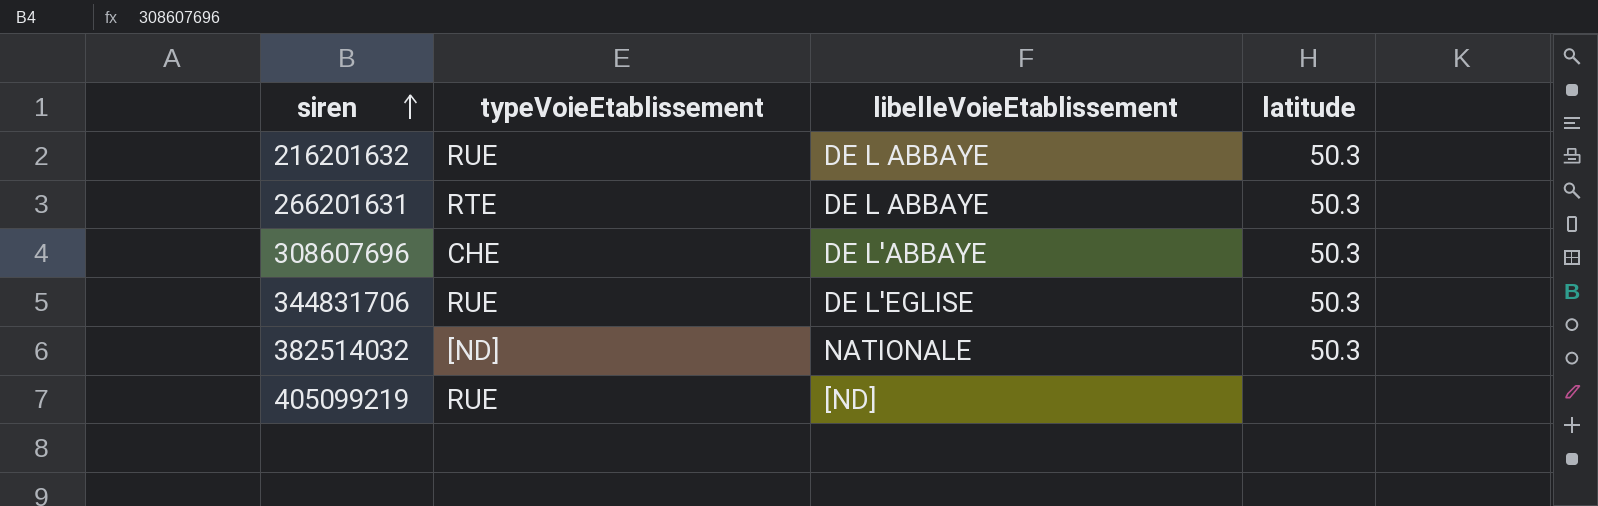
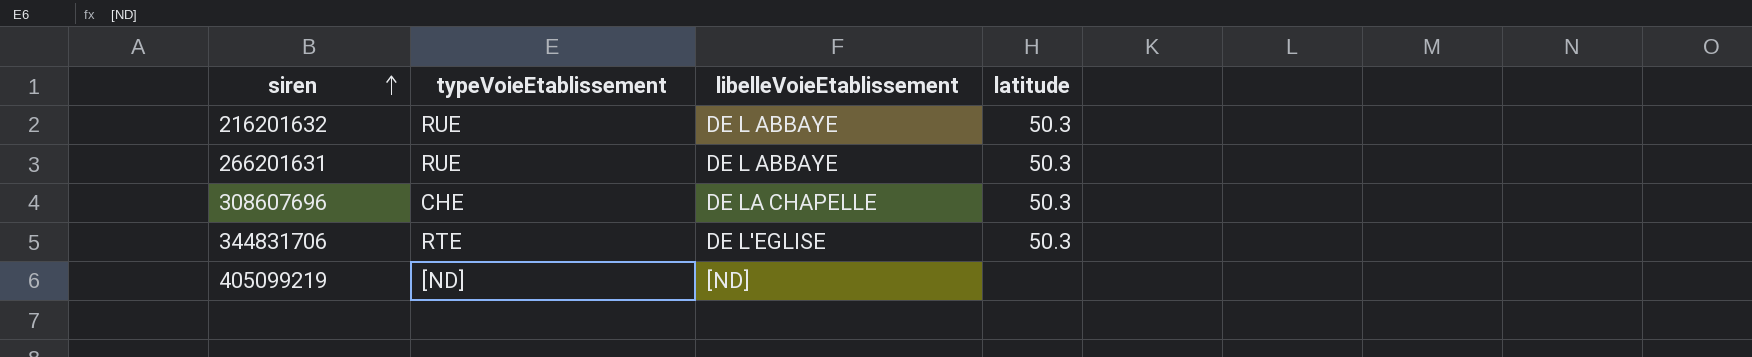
row 382514032: [ND] | NATIONALE | 50.3 -> none
266201631 | typeVoieEtablissement: RTE -> RUE
308607696 | libelleVoieEtablissement: DE L'ABBAYE -> DE LA CHAPELLE
344831706 | typeVoieEtablissement: RUE -> RTE
405099219 | typeVoieEtablissement: RUE -> [ND]

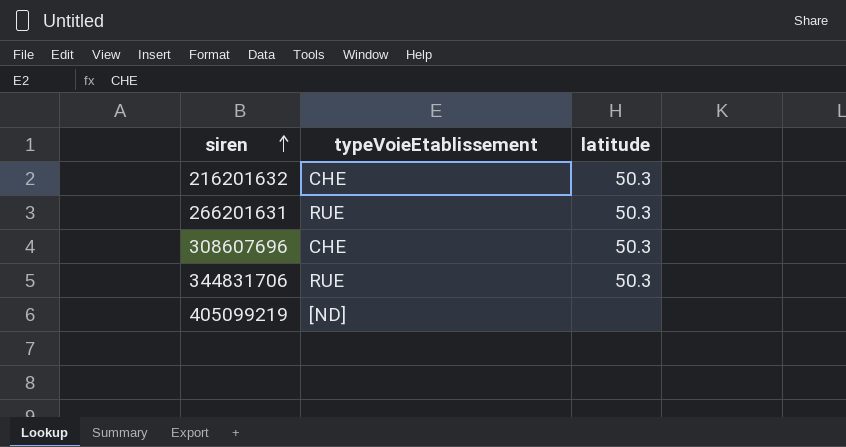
column libelleVoieEtablissement | position: 3 -> none
216201632 | typeVoieEtablissement: RUE -> CHE
344831706 | typeVoieEtablissement: RTE -> RUE

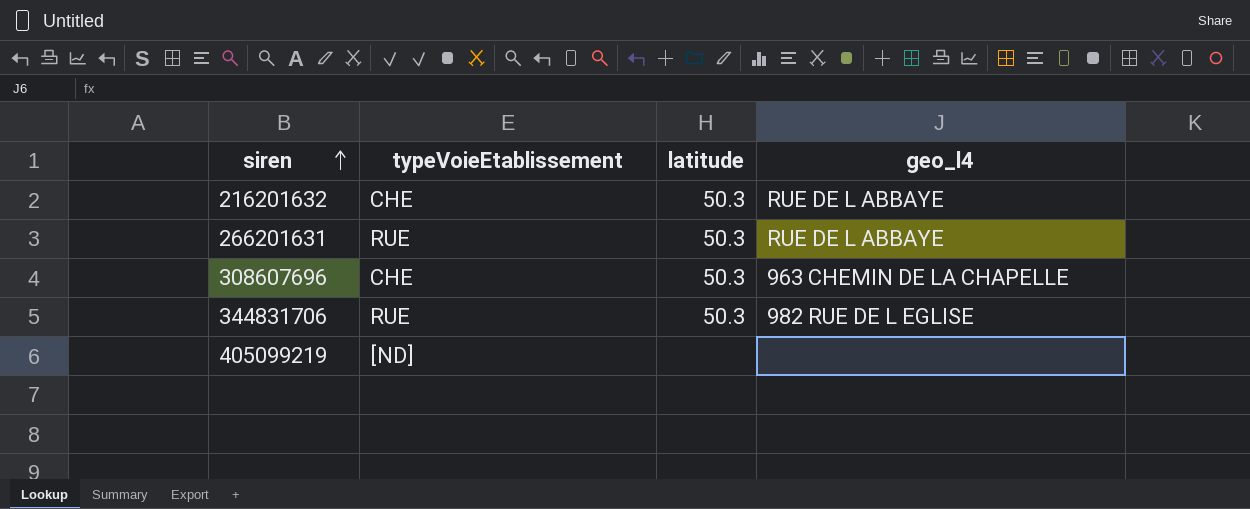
column geo_l4 | position: none -> 4

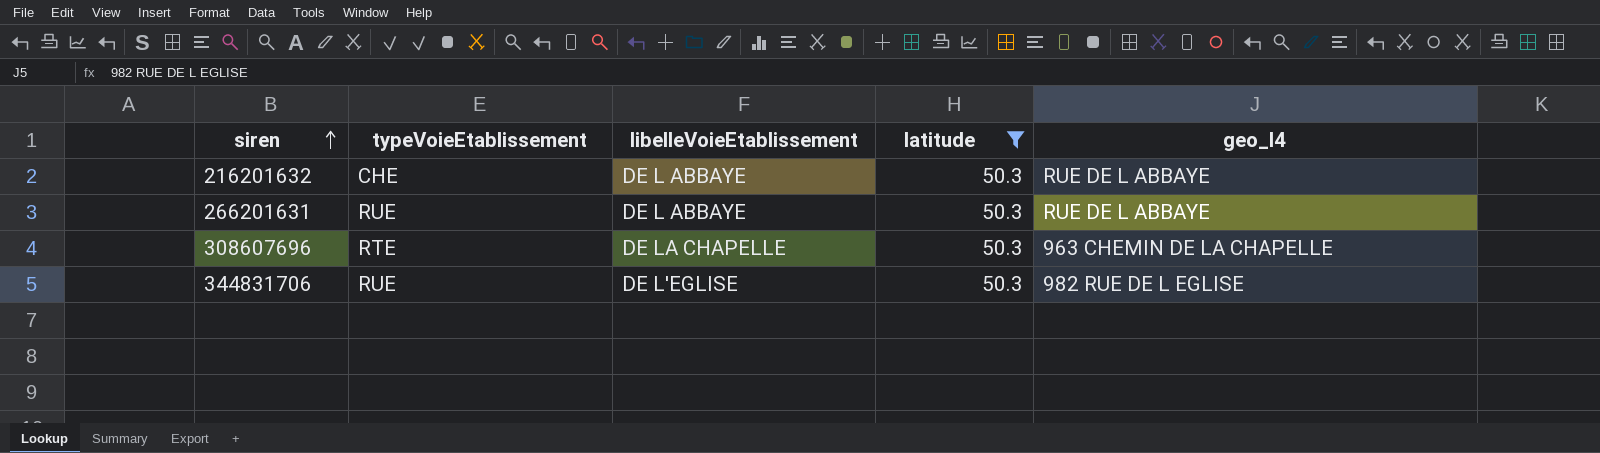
filter: none -> latitude = 50.3
column libelleVoieEtablissement | position: none -> 3
308607696 | typeVoieEtablissement: CHE -> RTE

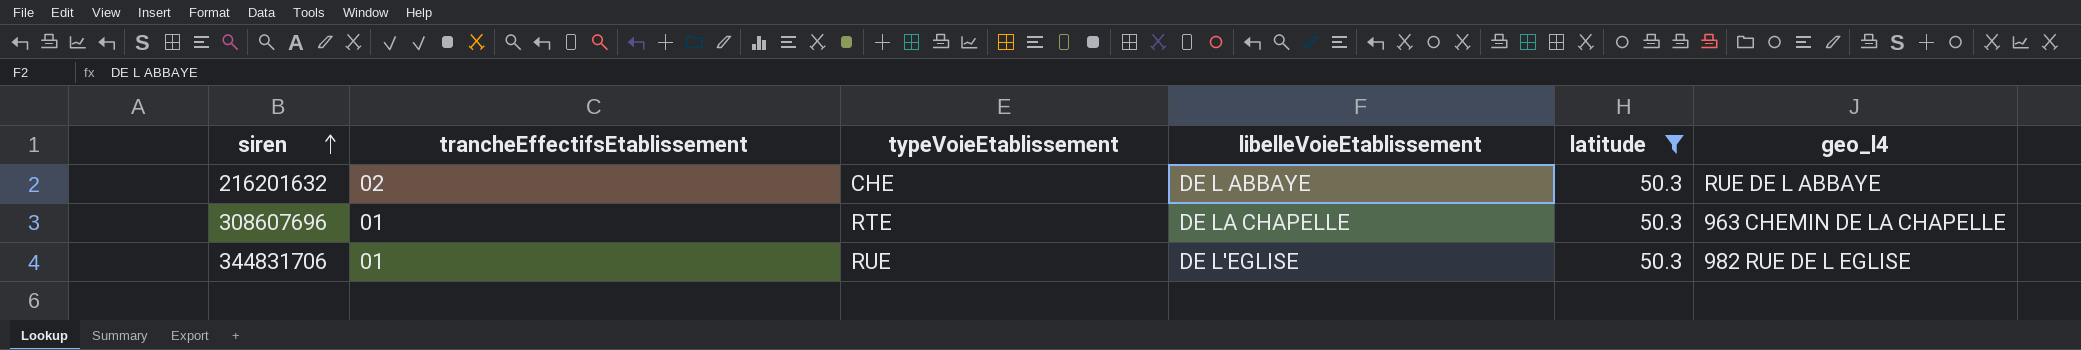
column trancheEffectifsEtablissement | position: none -> 2
row 266201631: RUE | DE L ABBAYE | 50.3 | RUE DE L ABBAYE -> none

